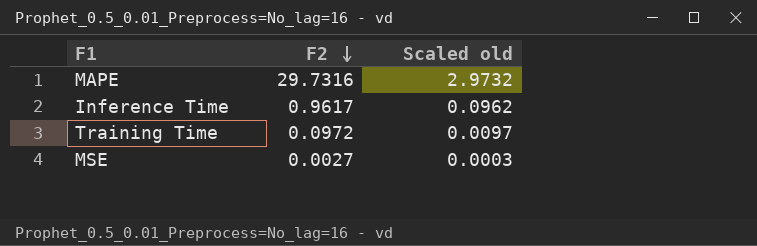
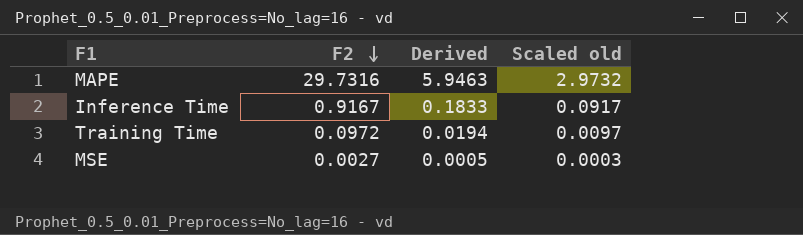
column Derived | formula: none -> [F2] * 0.2
Inference Time | F2: 0.9617 -> 0.9167
Inference Time | Scaled old: 0.0962 -> 0.0917

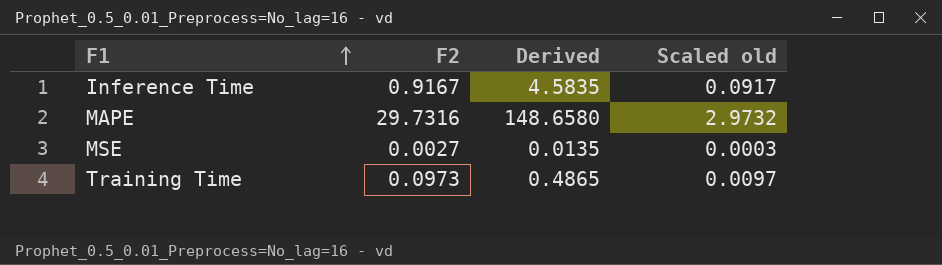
row order: F2 descending -> F1 ascending
column Derived | formula: [F2] * 0.2 -> [F2] * 5
Training Time | F2: 0.0972 -> 0.0973

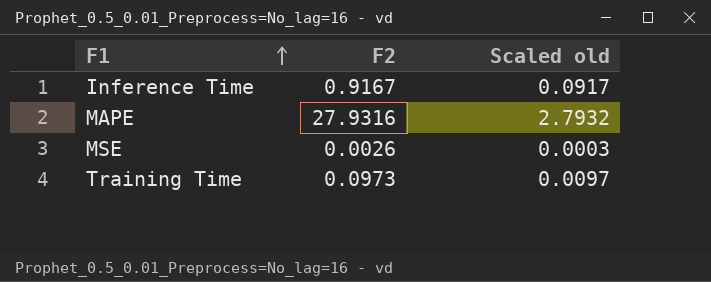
column Derived | formula: [F2] * 5 -> none
MAPE | F2: 29.7316 -> 27.9316
MAPE | Scaled old: 2.9732 -> 2.7932
MSE | F2: 0.0027 -> 0.0026

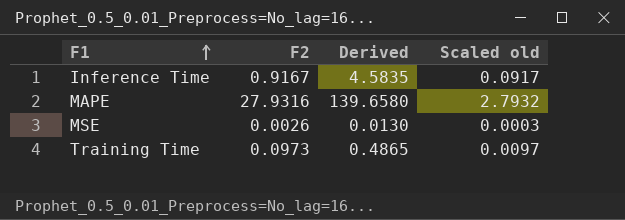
column Derived | formula: none -> [F2] * 5

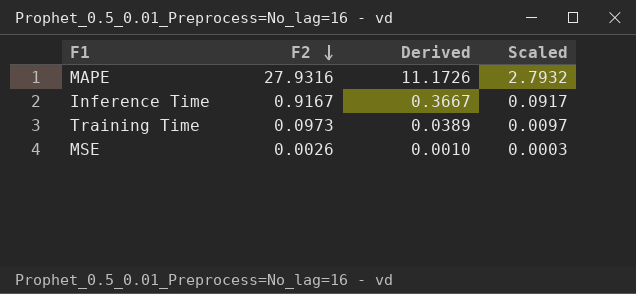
row order: F1 ascending -> F2 descending
column Derived | formula: [F2] * 5 -> [F2] * 0.4
column name: Scaled old -> Scaled

